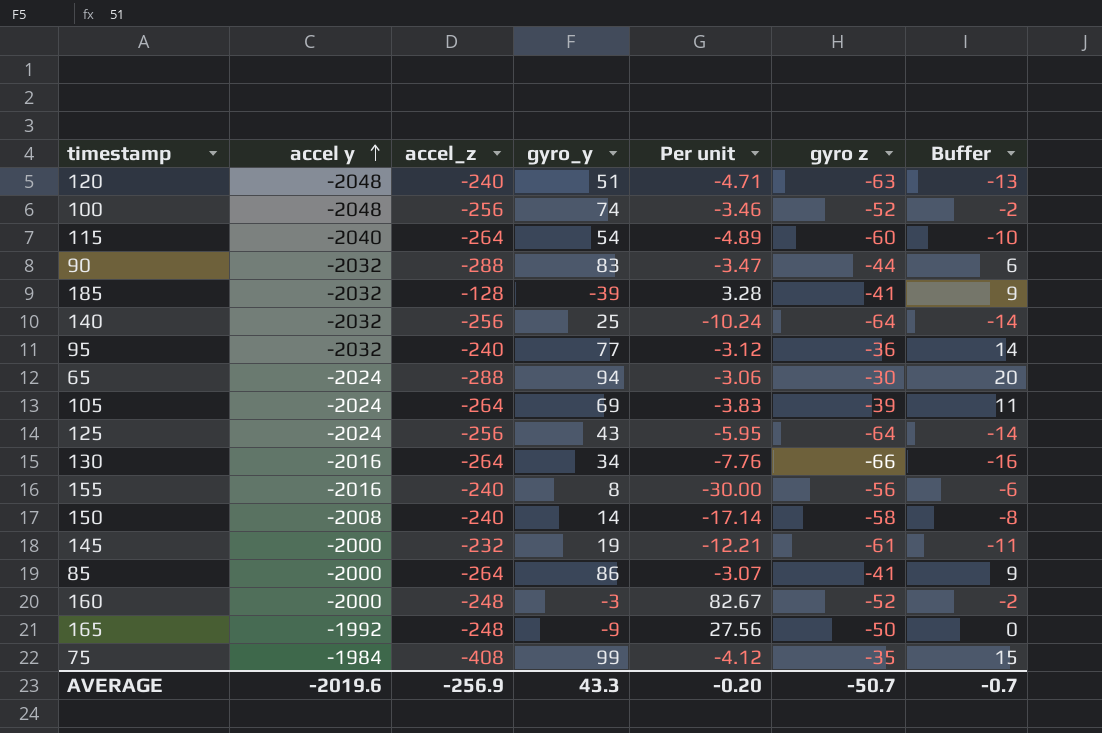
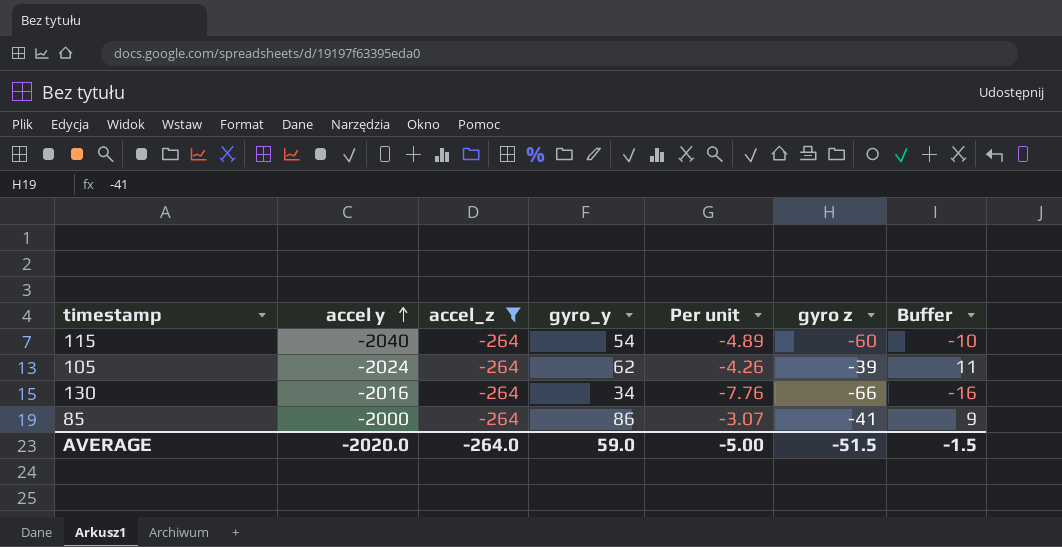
filter: none -> accel_z = -264
105 | gyro_y: 69 -> 62
105 | Per unit: -3.83 -> -4.26
AVERAGE | accel y: -2019.6 -> -2020.0
AVERAGE | accel_z: -256.9 -> -264.0
AVERAGE | gyro_y: 43.3 -> 59.0
AVERAGE | Per unit: -0.20 -> -5.00
AVERAGE | gyro z: -50.7 -> -51.5
AVERAGE | Buffer: -0.7 -> -1.5

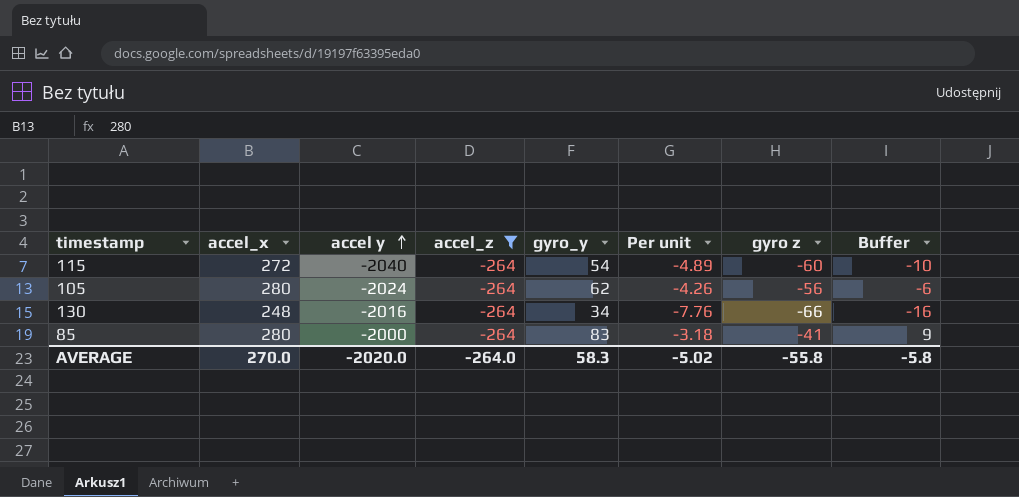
column accel_x | position: none -> 2
105 | gyro z: -39 -> -56
105 | Buffer: 11 -> -6
85 | gyro_y: 86 -> 83
85 | Per unit: -3.07 -> -3.18
AVERAGE | gyro_y: 59.0 -> 58.3
AVERAGE | Per unit: -5.00 -> -5.02
AVERAGE | gyro z: -51.5 -> -55.8
AVERAGE | Buffer: -1.5 -> -5.8

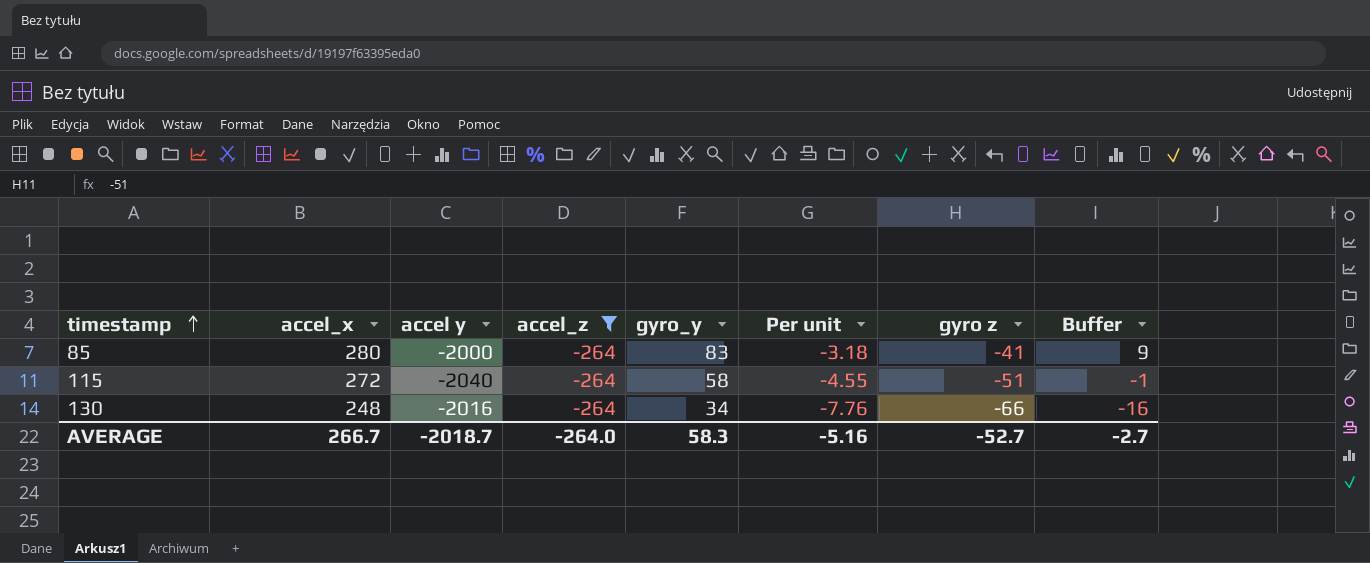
row order: accel y ascending -> timestamp ascending
row 105: 280 | -2024 | -264 | 62 | -4.26 | -56 | -6 -> none
115 | gyro_y: 54 -> 58
115 | Per unit: -4.89 -> -4.55
115 | gyro z: -60 -> -51
115 | Buffer: -10 -> -1
AVERAGE | accel_x: 270.0 -> 266.7
AVERAGE | accel y: -2020.0 -> -2018.7
AVERAGE | Per unit: -5.02 -> -5.16
AVERAGE | gyro z: -55.8 -> -52.7
AVERAGE | Buffer: -5.8 -> -2.7

